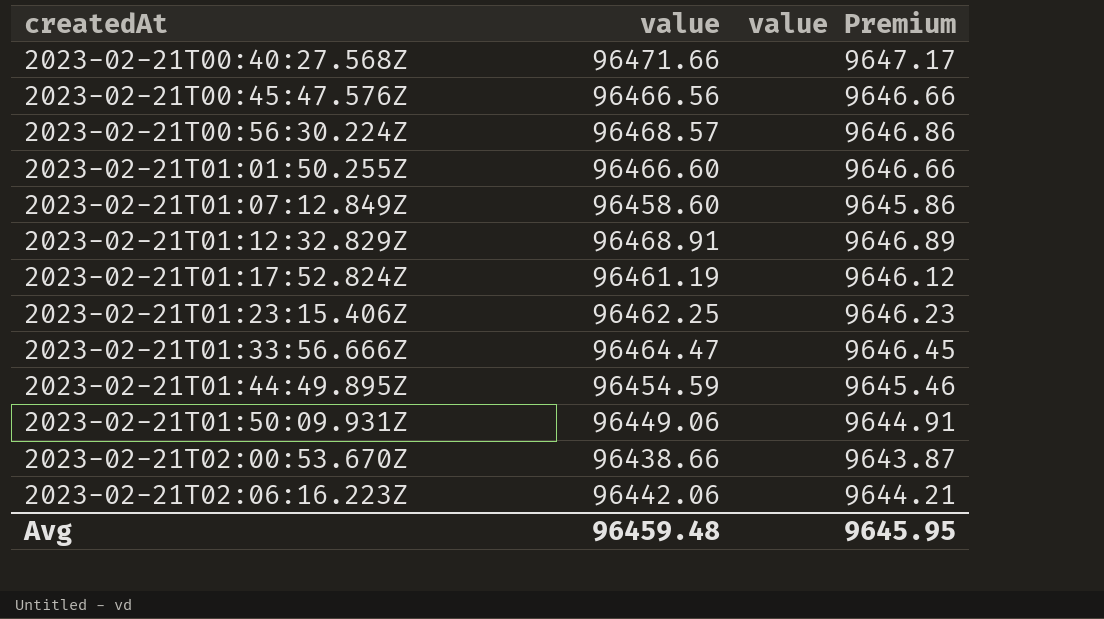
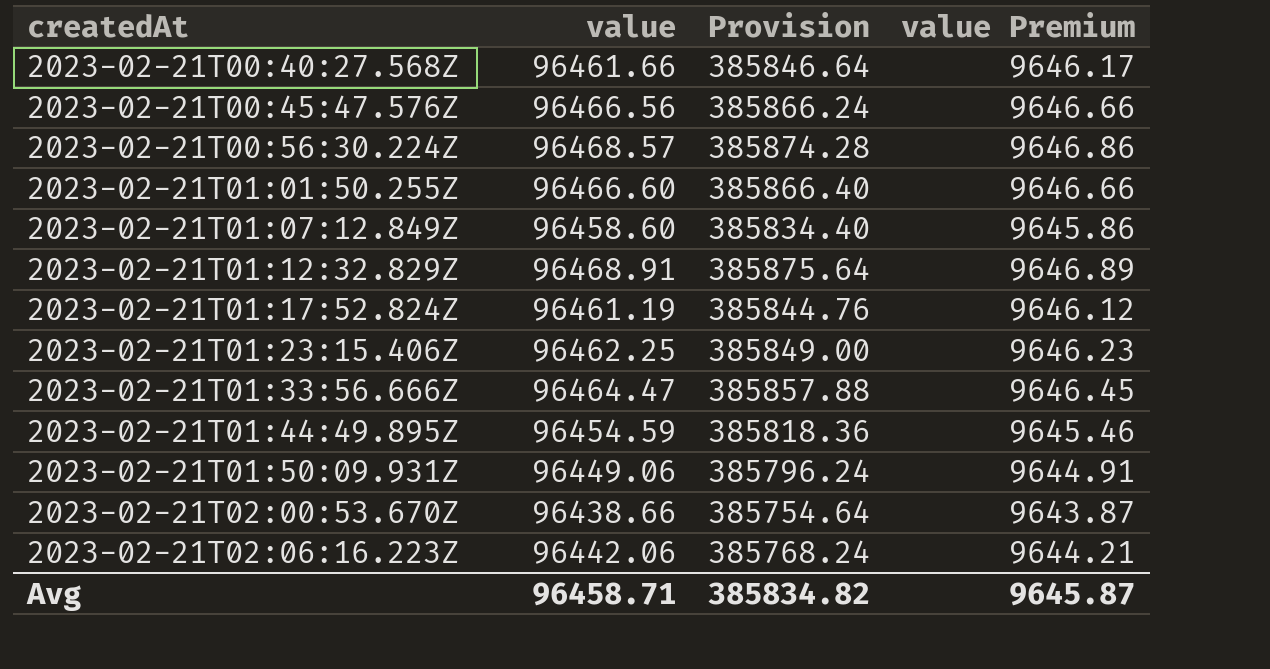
column Provision | formula: none -> [value] * 4
2023-02-21T00:40:27.568Z | value: 96471.66 -> 96461.66
2023-02-21T00:40:27.568Z | value Premium: 9647.17 -> 9646.17
Avg | value: 96459.48 -> 96458.71
Avg | value Premium: 9645.95 -> 9645.87

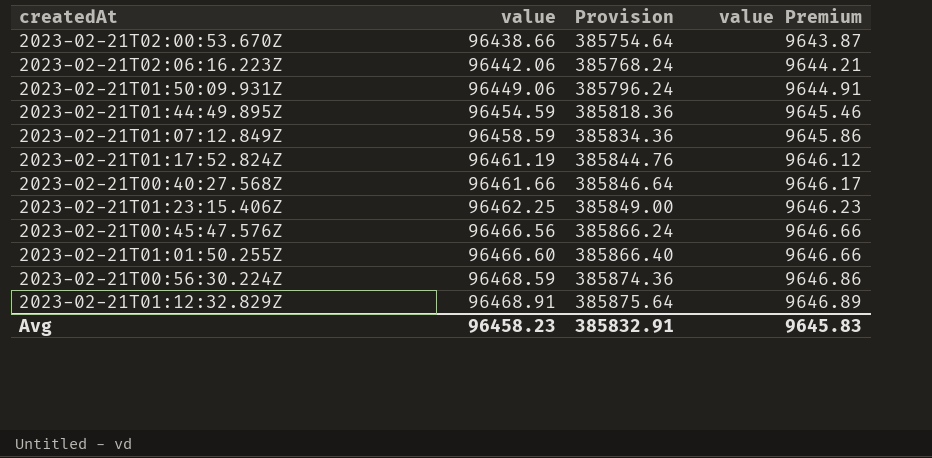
row order: createdAt ascending -> value ascending
row 2023-02-21T01:33:56.666Z: 96464.47 | 385857.88 | 9646.45 -> none
2023-02-21T01:07:12.849Z | value: 96458.60 -> 96458.59
2023-02-21T01:07:12.849Z | Provision: 385834.40 -> 385834.36
2023-02-21T00:56:30.224Z | value: 96468.57 -> 96468.59
2023-02-21T00:56:30.224Z | Provision: 385874.28 -> 385874.36
Avg | value: 96458.71 -> 96458.23
Avg | Provision: 385834.82 -> 385832.91
Avg | value Premium: 9645.87 -> 9645.83

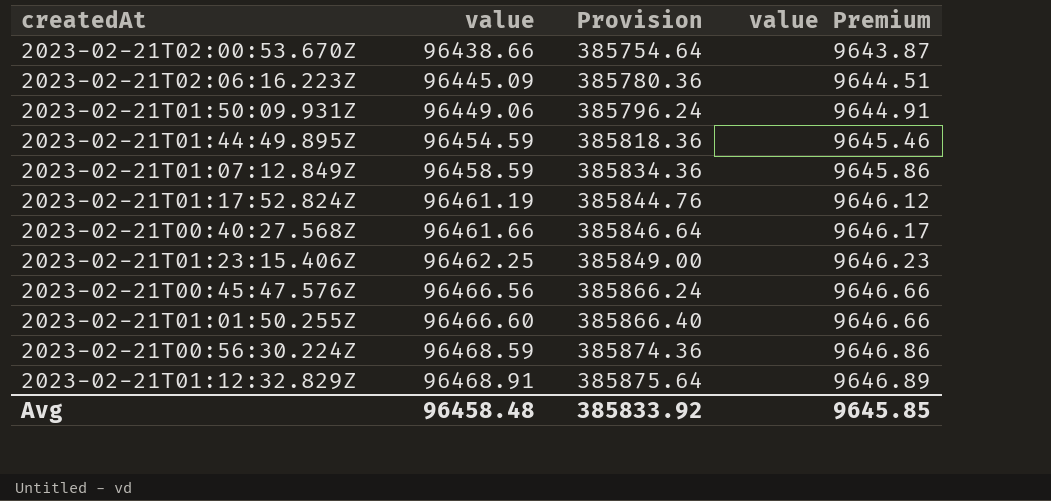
2023-02-21T02:06:16.223Z | value: 96442.06 -> 96445.09
2023-02-21T02:06:16.223Z | Provision: 385768.24 -> 385780.36
2023-02-21T02:06:16.223Z | value Premium: 9644.21 -> 9644.51
Avg | value: 96458.23 -> 96458.48
Avg | Provision: 385832.91 -> 385833.92
Avg | value Premium: 9645.83 -> 9645.85

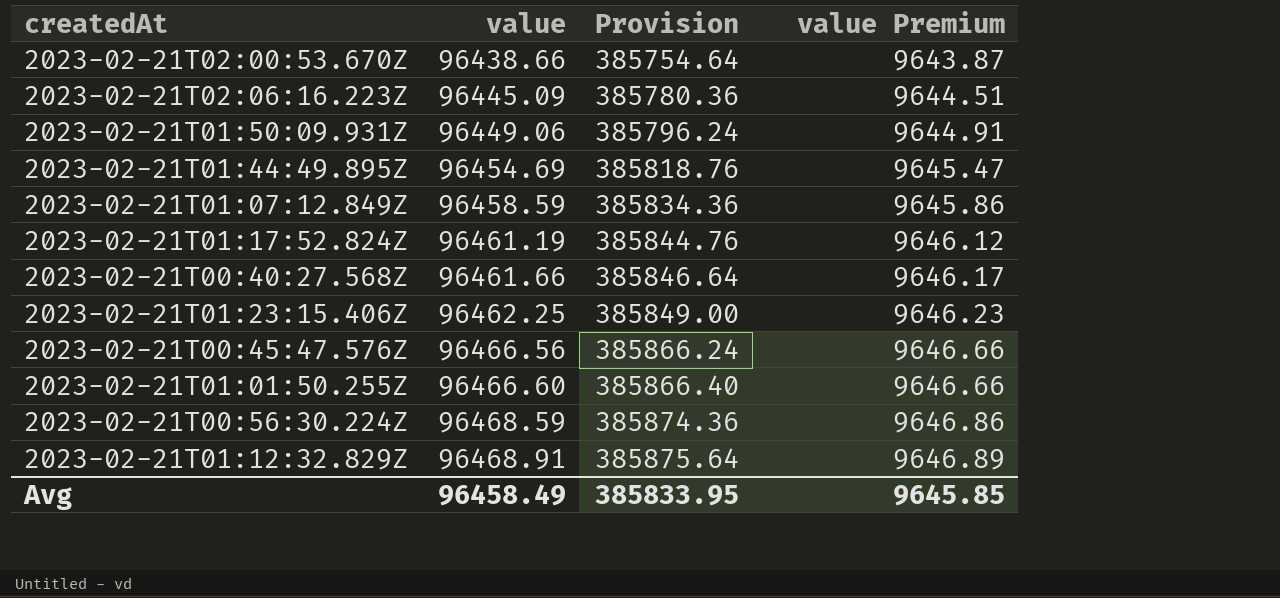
2023-02-21T01:44:49.895Z | value: 96454.59 -> 96454.69
2023-02-21T01:44:49.895Z | Provision: 385818.36 -> 385818.76
2023-02-21T01:44:49.895Z | value Premium: 9645.46 -> 9645.47
Avg | value: 96458.48 -> 96458.49
Avg | Provision: 385833.92 -> 385833.95

